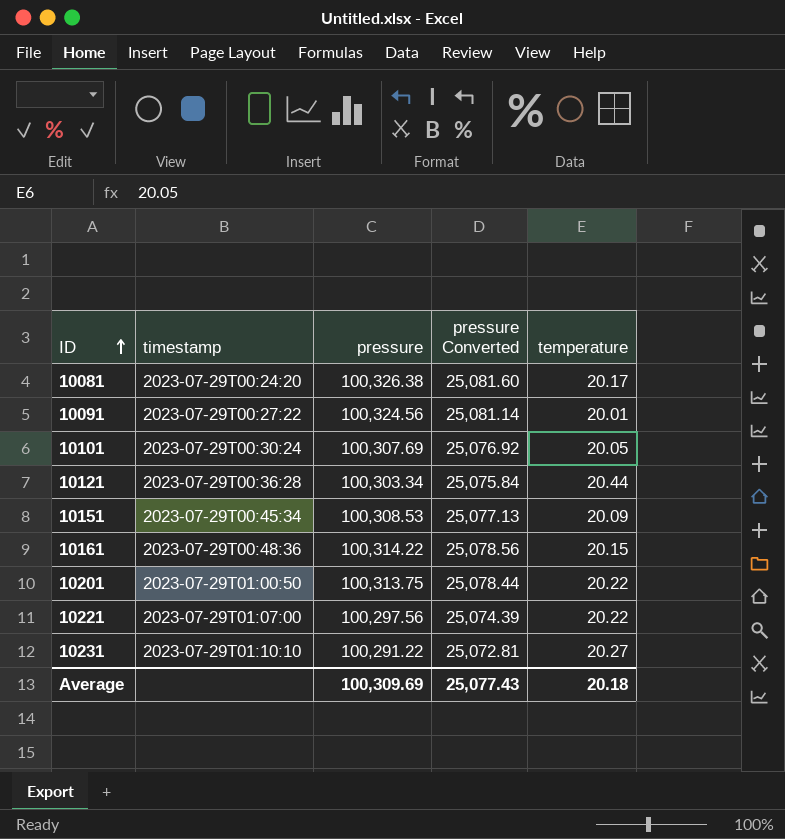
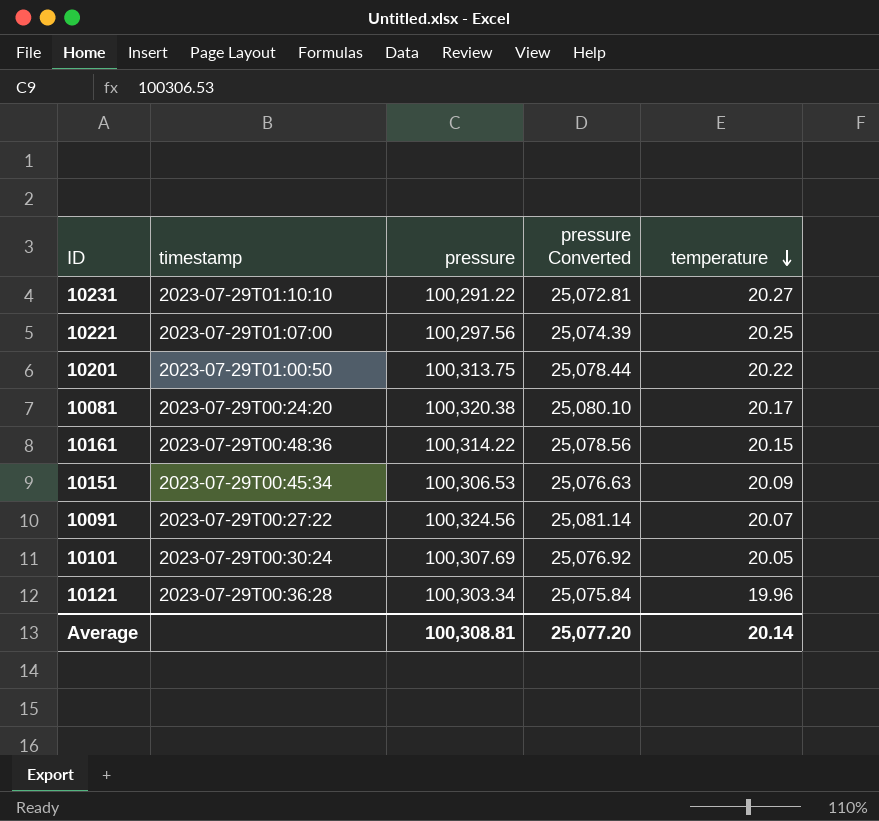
row order: ID ascending -> temperature descending
10221 | temperature: 20.22 -> 20.25
10081 | pressure: 100,326.38 -> 100,320.38
10081 | pressure Converted: 25,081.60 -> 25,080.10
10151 | pressure: 100,308.53 -> 100,306.53
10151 | pressure Converted: 25,077.13 -> 25,076.63
10091 | temperature: 20.01 -> 20.07
10121 | temperature: 20.44 -> 19.96
Average | pressure: 100,309.69 -> 100,308.81
Average | pressure Converted: 25,077.43 -> 25,077.20
Average | temperature: 20.18 -> 20.14

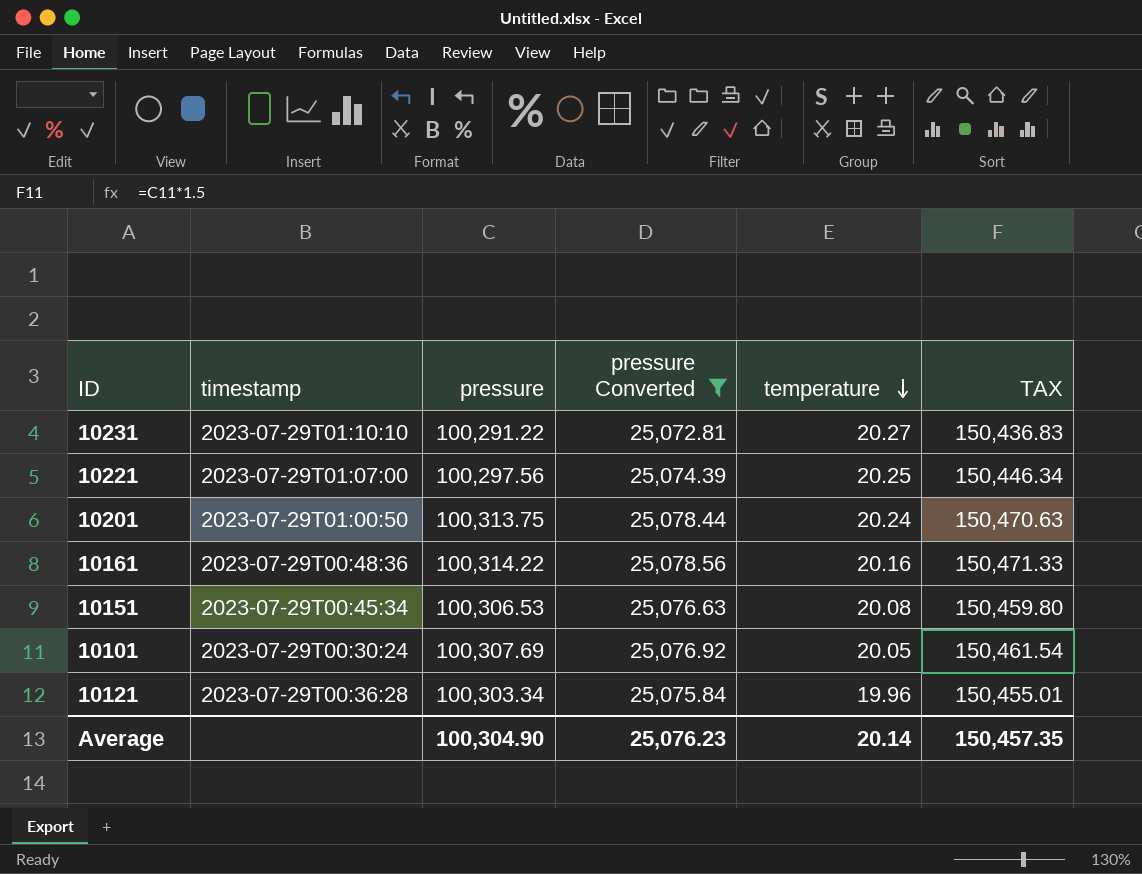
filter: none -> pressure Converted <= 25,078.56
column TAX | formula: none -> [pressure] * 1.5
10201 | temperature: 20.22 -> 20.24
10161 | temperature: 20.15 -> 20.16
10151 | temperature: 20.09 -> 20.08
Average | pressure: 100,308.81 -> 100,304.90
Average | pressure Converted: 25,077.20 -> 25,076.23

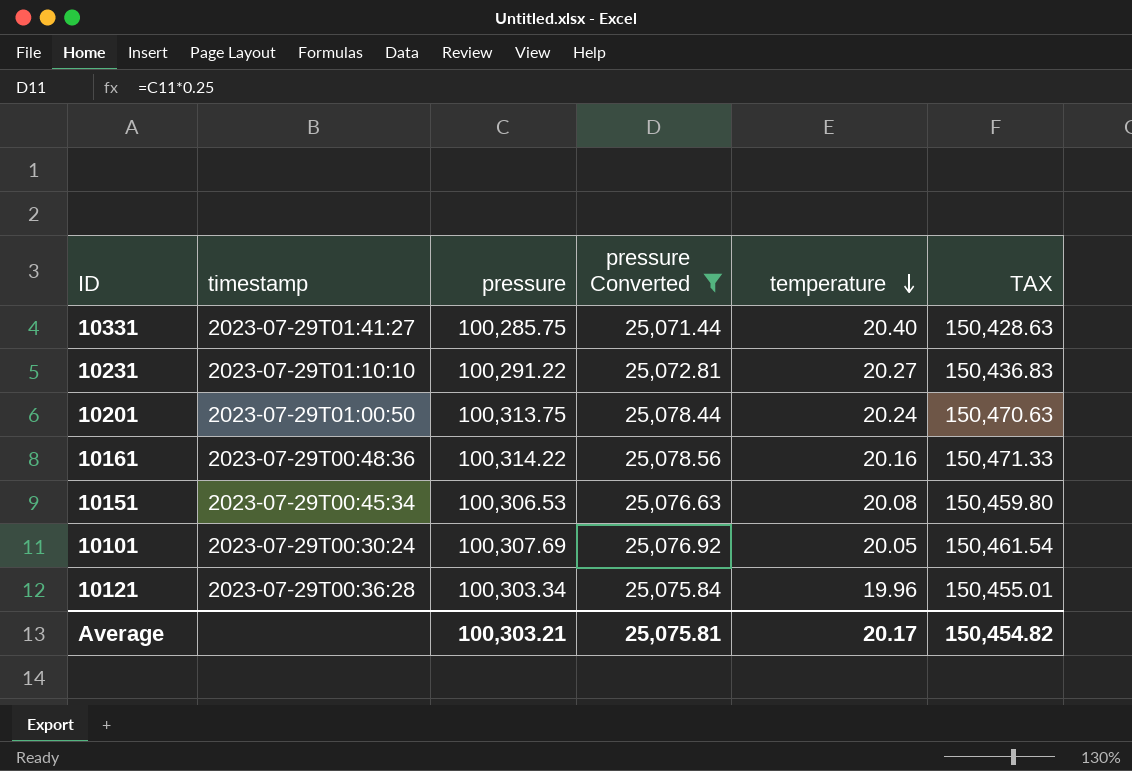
row 10221: 2023-07-29T01:07:00 | 100,297.56 | 25,074.39 | 20.25 | 150,446.34 -> none
row 10331: none -> 2023-07-29T01:41:27 | 100,285.75 | 25,071.44 | 20.40 | 150,428.63
Average | pressure: 100,304.90 -> 100,303.21
Average | pressure Converted: 25,076.23 -> 25,075.81
Average | temperature: 20.14 -> 20.17
Average | TAX: 150,457.35 -> 150,454.82

